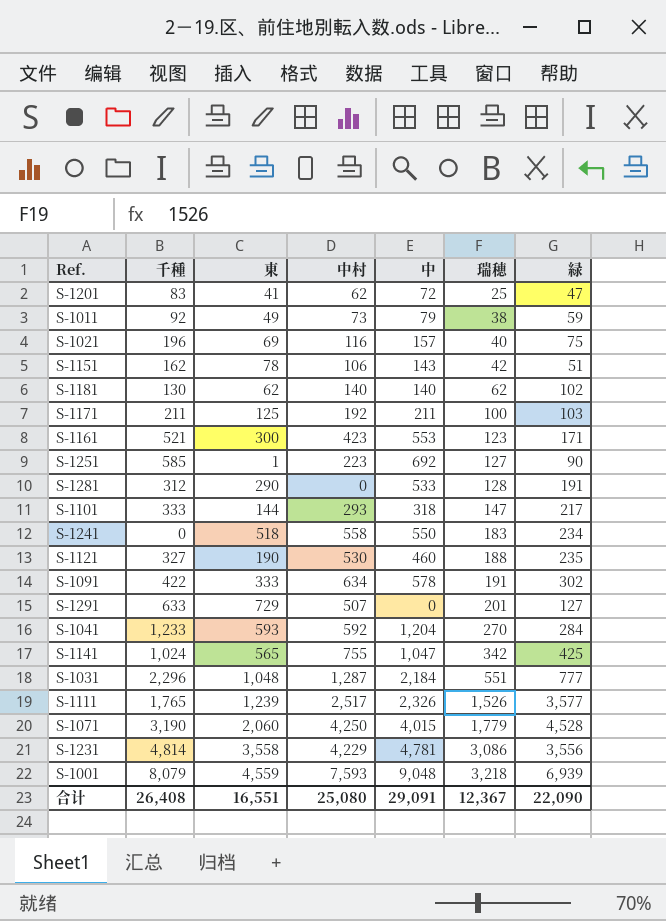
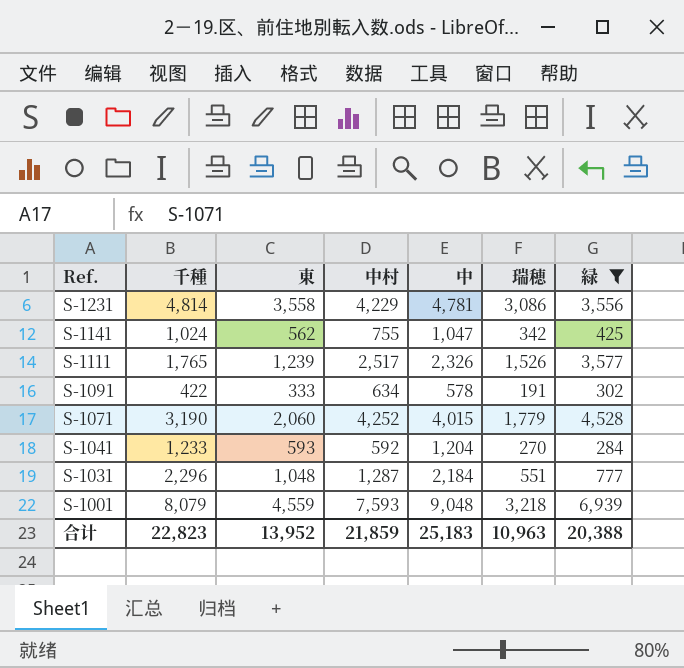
filter: none -> 緑 >= 284
row order: 瑞穂 ascending -> Ref. descending
S-1141 | 東: 565 -> 562
S-1071 | 中村: 4,250 -> 4,252
合计 | 千種: 26,408 -> 22,823
合计 | 東: 16,551 -> 13,952
合计 | 中村: 25,080 -> 21,859
合计 | 中: 29,091 -> 25,183
合计 | 瑞穂: 12,367 -> 10,963
合计 | 緑: 22,090 -> 20,388

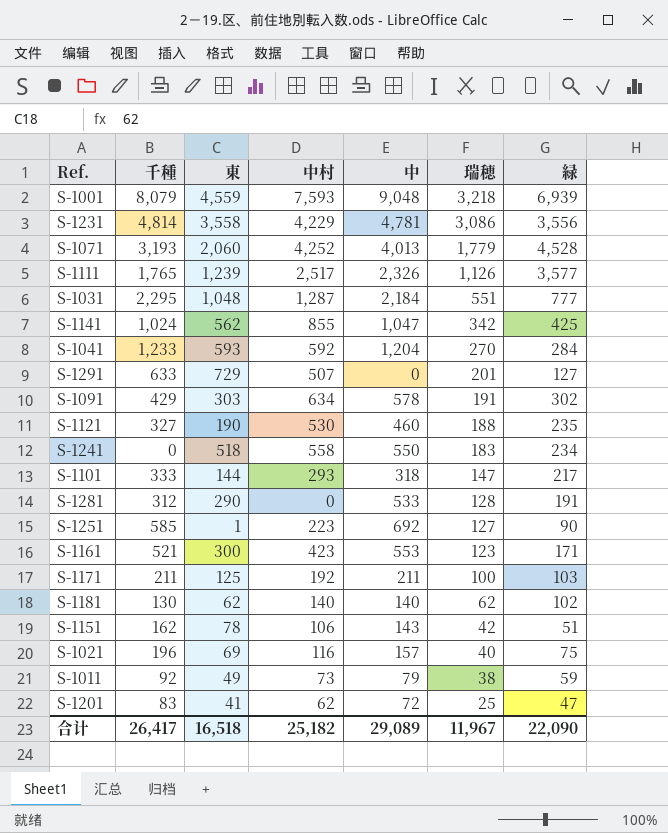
filter: 緑 >= 284 -> none
row order: Ref. descending -> 瑞穂 descending
S-1071 | 千種: 3,190 -> 3,193
S-1071 | 中: 4,015 -> 4,013
S-1111 | 瑞穂: 1,526 -> 1,126
S-1031 | 千種: 2,296 -> 2,295
S-1141 | 中村: 755 -> 855
S-1091 | 千種: 422 -> 429
S-1091 | 東: 333 -> 303
合计 | 千種: 22,823 -> 26,417
合计 | 東: 13,952 -> 16,518
合计 | 中村: 21,859 -> 25,182
合计 | 中: 25,183 -> 29,089
合计 | 瑞穂: 10,963 -> 11,967
合计 | 緑: 20,388 -> 22,090

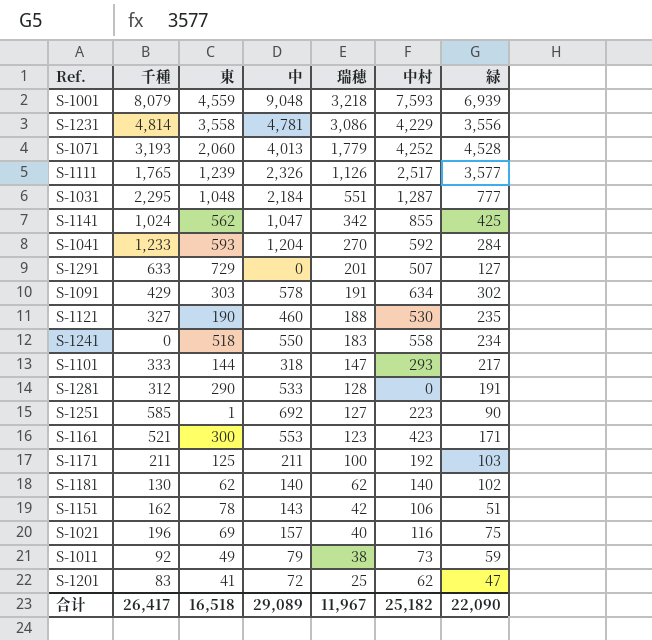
column 中村 | position: 4 -> 6

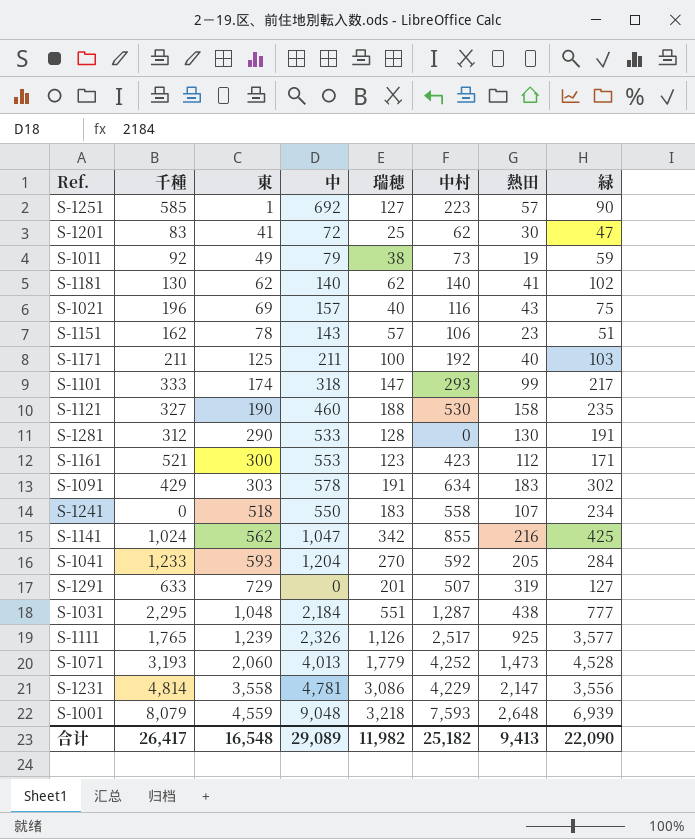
row order: 瑞穂 descending -> 東 ascending
column 熱田 | position: none -> 7
S-1151 | 瑞穂: 42 -> 57
S-1101 | 東: 144 -> 174
合计 | 東: 16,518 -> 16,548
合计 | 瑞穂: 11,967 -> 11,982

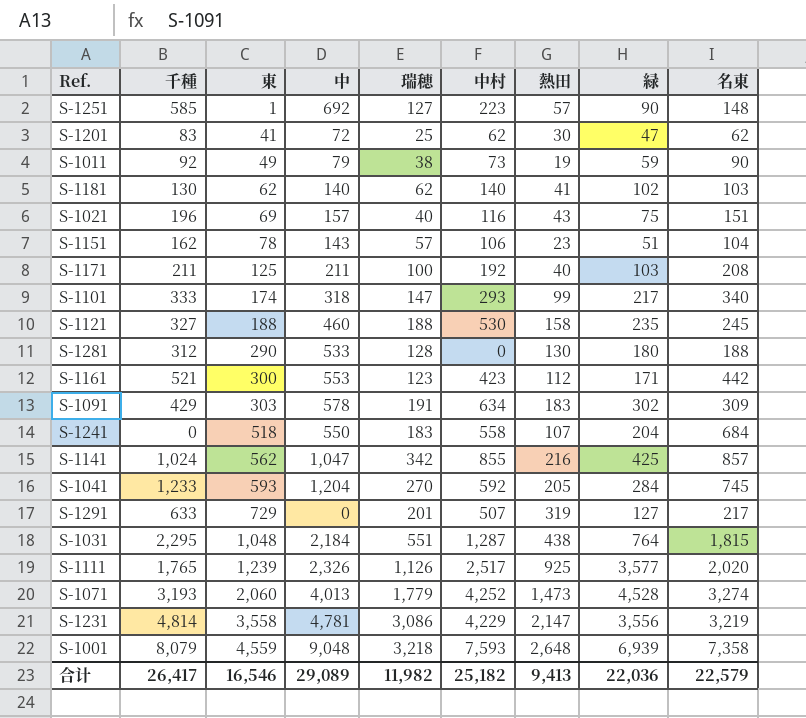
column 名東 | position: none -> 9
S-1121 | 東: 190 -> 188
S-1281 | 緑: 191 -> 180
S-1241 | 緑: 234 -> 204
S-1031 | 緑: 777 -> 764
合计 | 東: 16,548 -> 16,546
合计 | 緑: 22,090 -> 22,036

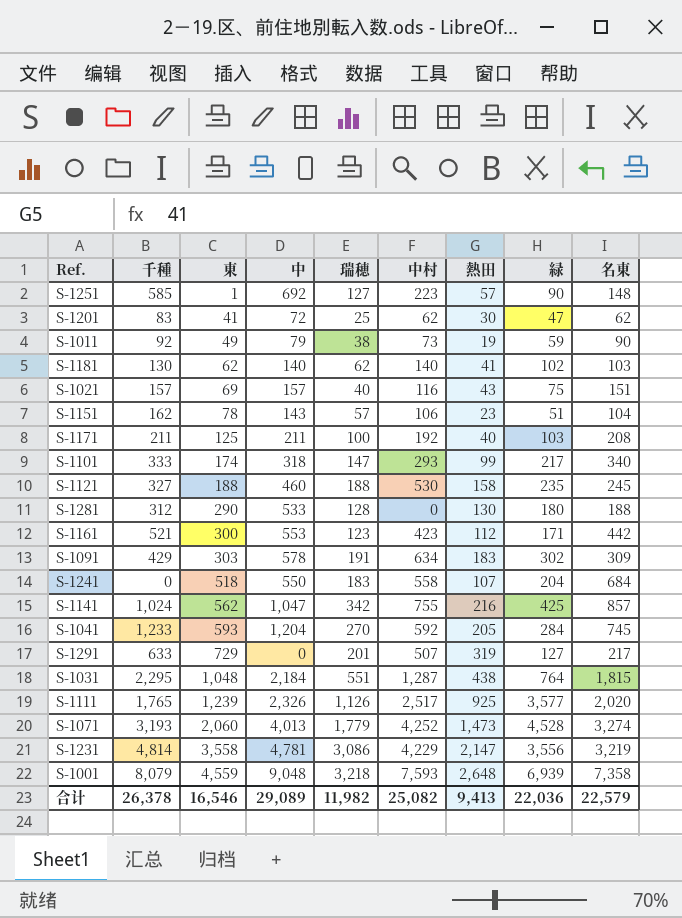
S-1021 | 千種: 196 -> 157
S-1141 | 中村: 855 -> 755
合计 | 千種: 26,417 -> 26,378
合计 | 中村: 25,182 -> 25,082

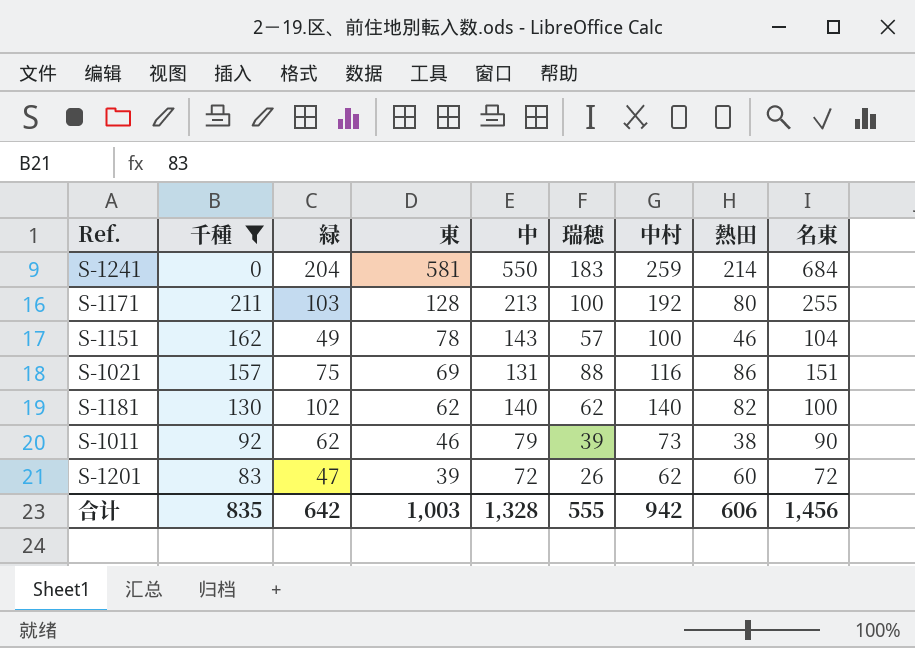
filter: none -> 千種 <= 211
row order: 東 ascending -> 東 descending
column 緑 | position: 8 -> 3
S-1241 | 東: 518 -> 581
S-1241 | 中村: 558 -> 259
S-1241 | 熱田: 107 -> 214
S-1171 | 東: 125 -> 128
S-1171 | 中: 211 -> 213
S-1171 | 熱田: 40 -> 80
S-1171 | 名東: 208 -> 255
S-1151 | 緑: 51 -> 49
S-1151 | 中村: 106 -> 100
S-1151 | 熱田: 23 -> 46
S-1021 | 中: 157 -> 131
S-1021 | 瑞穂: 40 -> 88
S-1021 | 熱田: 43 -> 86
S-1181 | 熱田: 41 -> 82
S-1181 | 名東: 103 -> 100
S-1011 | 緑: 59 -> 62
S-1011 | 東: 49 -> 46
S-1011 | 瑞穂: 38 -> 39
S-1011 | 熱田: 19 -> 38
S-1201 | 東: 41 -> 39
S-1201 | 瑞穂: 25 -> 26
S-1201 | 熱田: 30 -> 60
S-1201 | 名東: 62 -> 72
合计 | 千種: 26,378 -> 835
合计 | 緑: 22,036 -> 642
合计 | 東: 16,546 -> 1,003
合计 | 中: 29,089 -> 1,328
合计 | 瑞穂: 11,982 -> 555
合计 | 中村: 25,082 -> 942
合计 | 熱田: 9,413 -> 606
合计 | 名東: 22,579 -> 1,456

